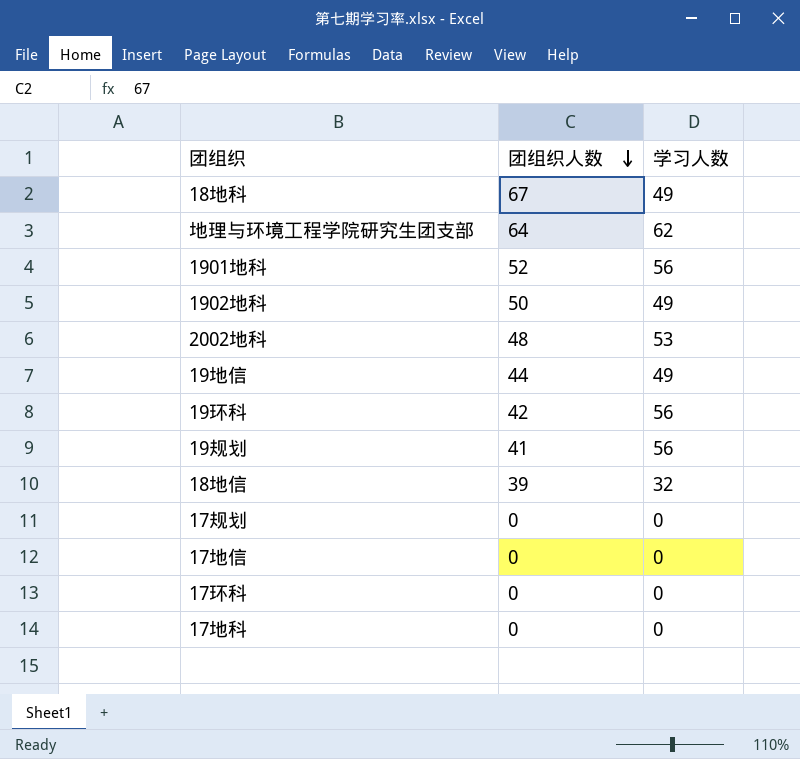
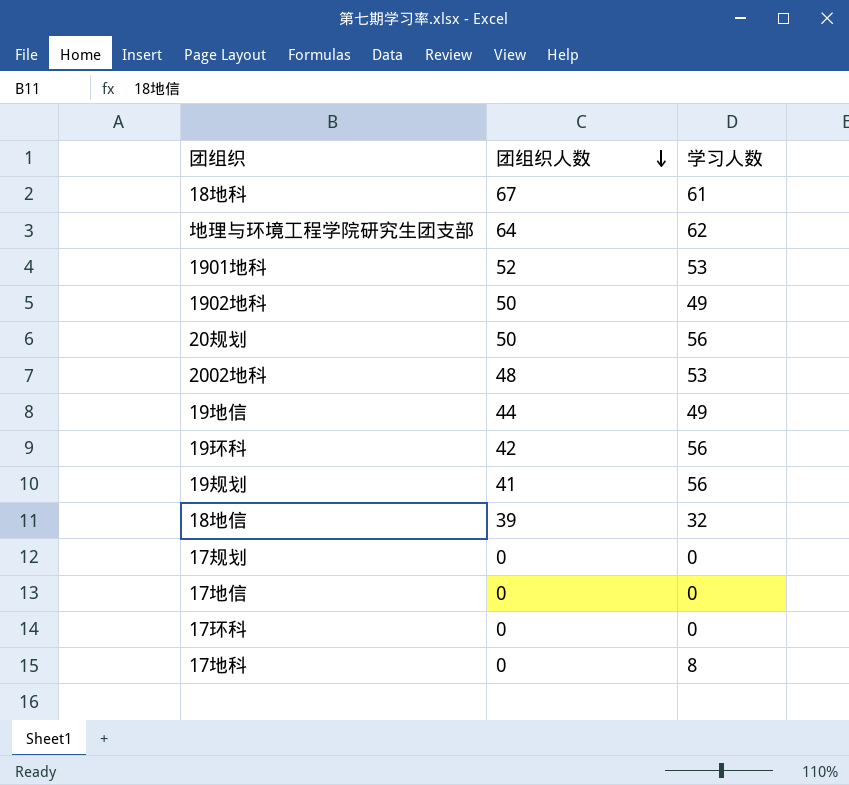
18地科 | 学习人数: 49 -> 61
1901地科 | 学习人数: 56 -> 53
row 20规划: none -> 50 | 56
17地科 | 学习人数: 0 -> 8

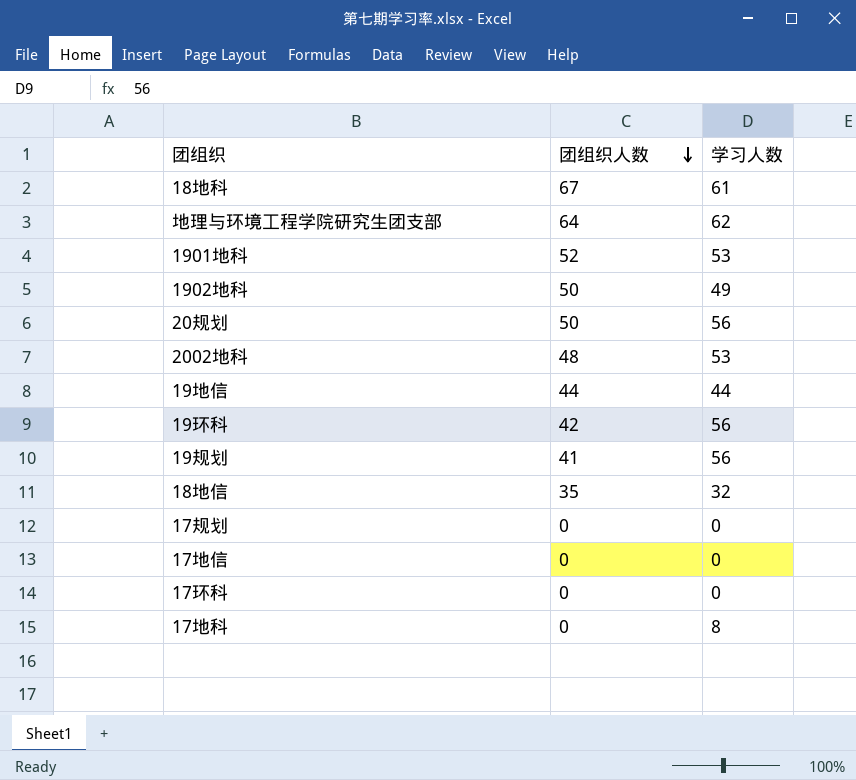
19地信 | 学习人数: 49 -> 44
18地信 | 团组织人数: 39 -> 35

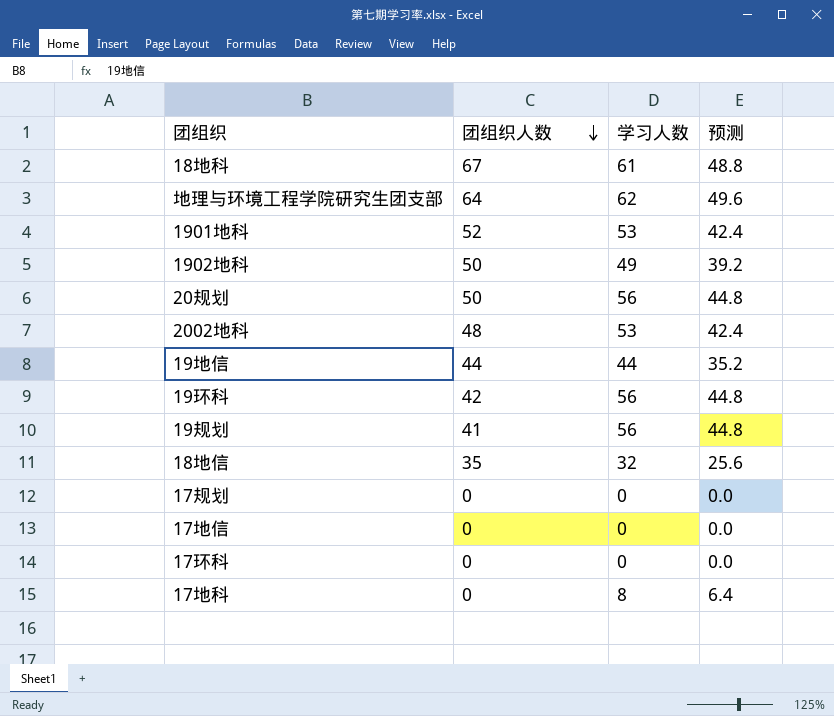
column 预测 | formula: none -> [学习人数] * 0.8

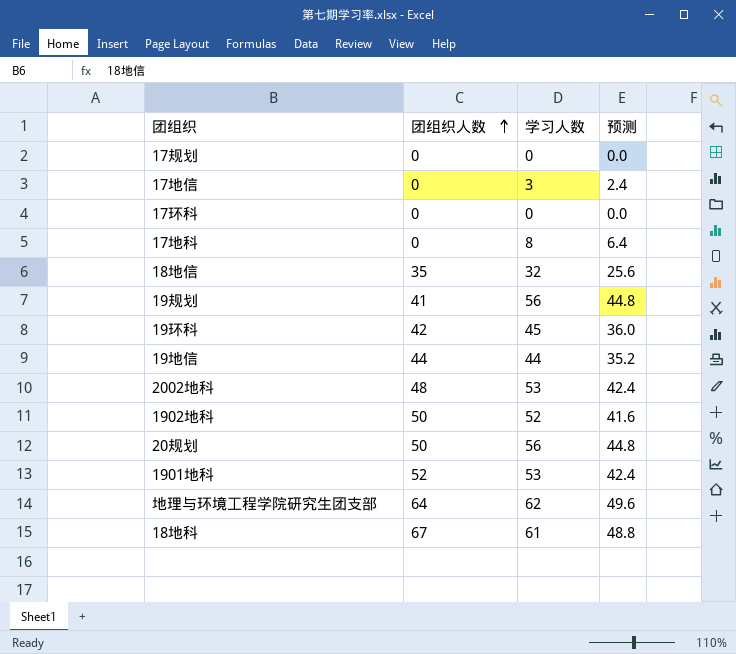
row order: 团组织人数 descending -> 团组织人数 ascending
17地信 | 学习人数: 0 -> 3
17地信 | 预测: 0.0 -> 2.4
19环科 | 学习人数: 56 -> 45
19环科 | 预测: 44.8 -> 36.0
1902地科 | 学习人数: 49 -> 52
1902地科 | 预测: 39.2 -> 41.6

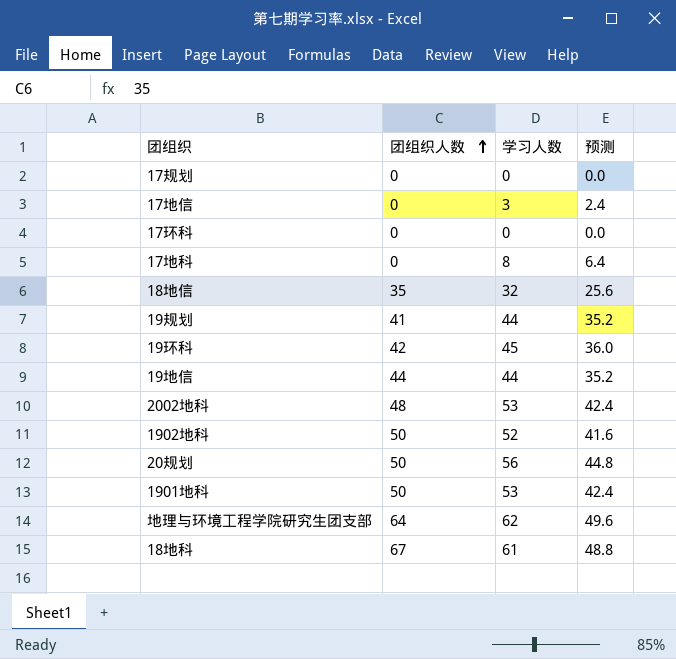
19规划 | 学习人数: 56 -> 44
19规划 | 预测: 44.8 -> 35.2
1901地科 | 团组织人数: 52 -> 50

